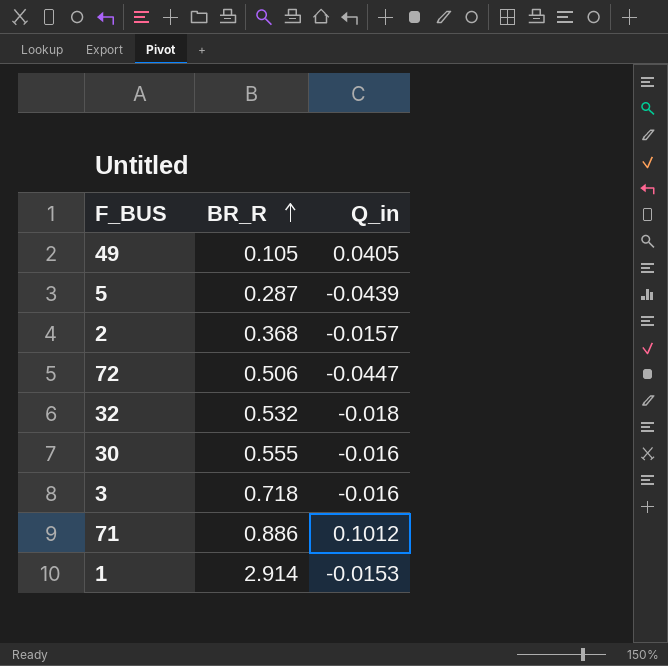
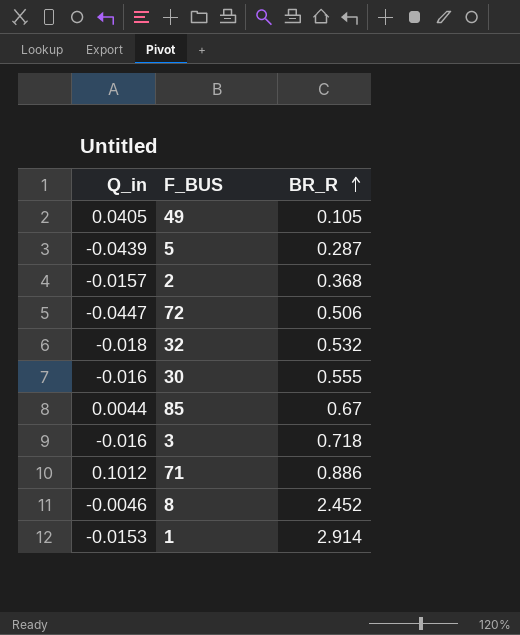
column Q_in | position: 3 -> 1
row 85: none -> 0.0044 | 0.67
row 8: none -> -0.0046 | 2.452

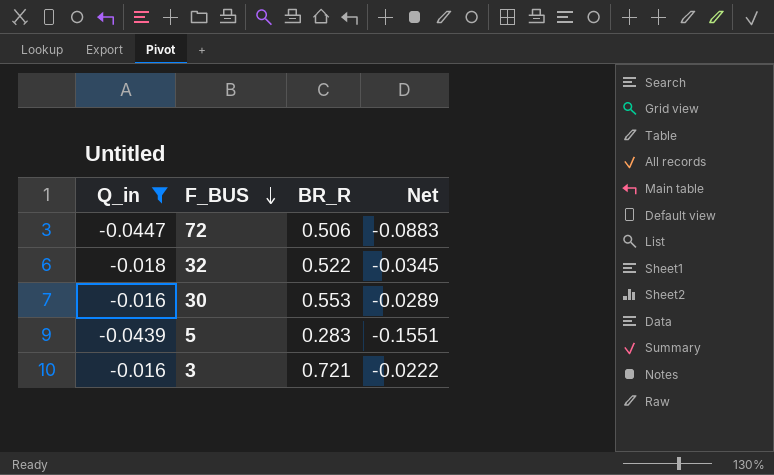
filter: none -> Q_in <= -0.016
row order: BR_R ascending -> F_BUS descending
column Net | formula: none -> [Q_in] / [BR_R]
32 | BR_R: 0.532 -> 0.522
30 | BR_R: 0.555 -> 0.553
5 | BR_R: 0.287 -> 0.283
3 | BR_R: 0.718 -> 0.721

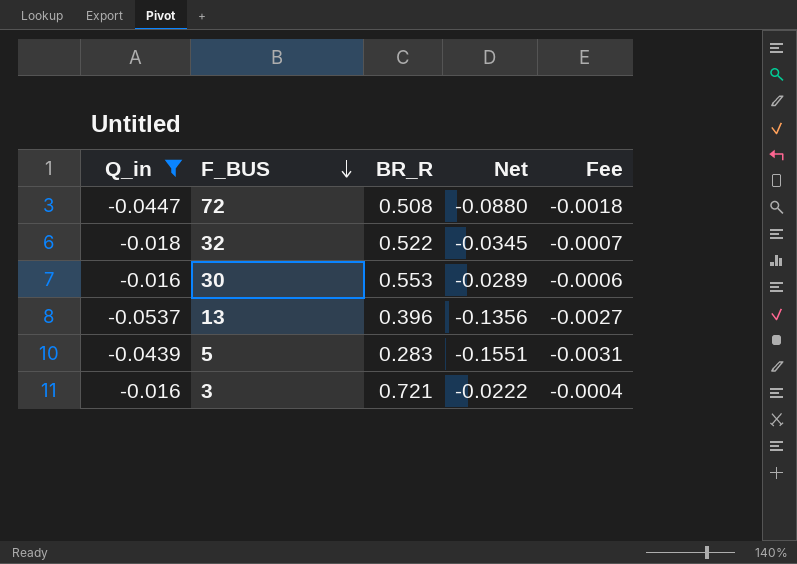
column Fee | formula: none -> [Net] * 0.02
72 | BR_R: 0.506 -> 0.508
72 | Net: -0.0883 -> -0.0880
row 13: none -> -0.0537 | 0.396 | -0.1356 | -0.0027

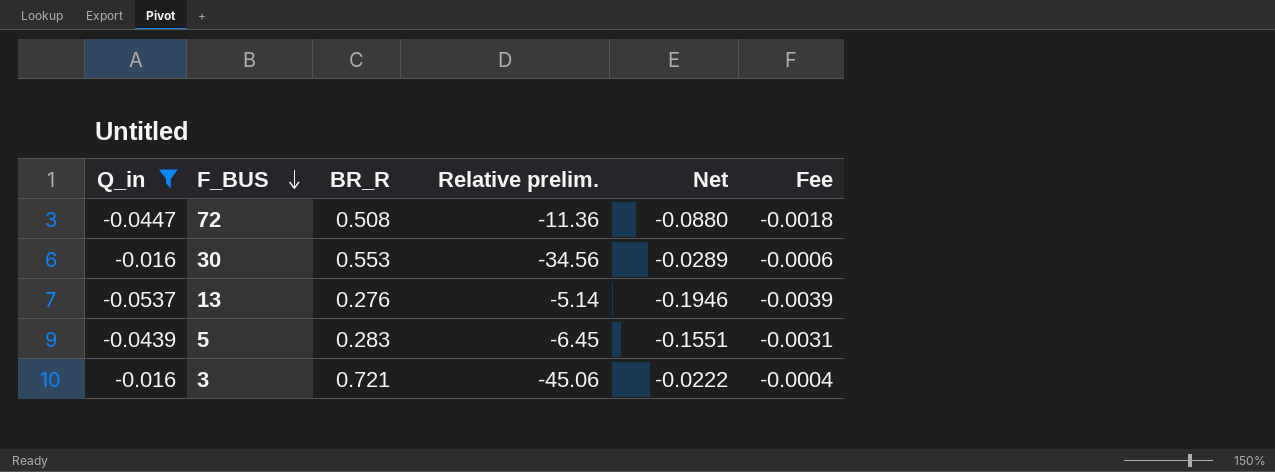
column Relative prelim. | formula: none -> [BR_R] / [Q_in]
row 32: -0.018 | 0.522 | -0.0345 | -0.0007 -> none
13 | BR_R: 0.396 -> 0.276
13 | Net: -0.1356 -> -0.1946
13 | Fee: -0.0027 -> -0.0039

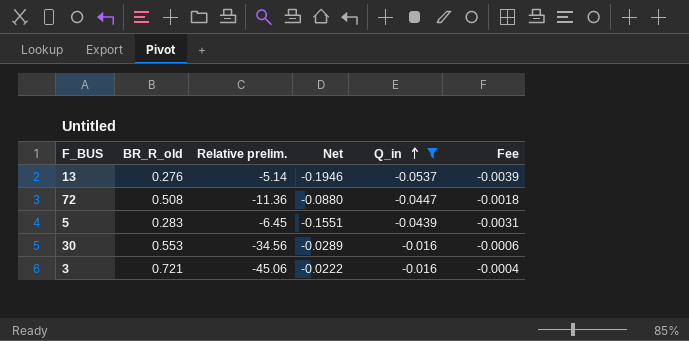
row order: F_BUS descending -> Q_in ascending
column name: BR_R -> BR_R_old
column Q_in | position: 1 -> 5

